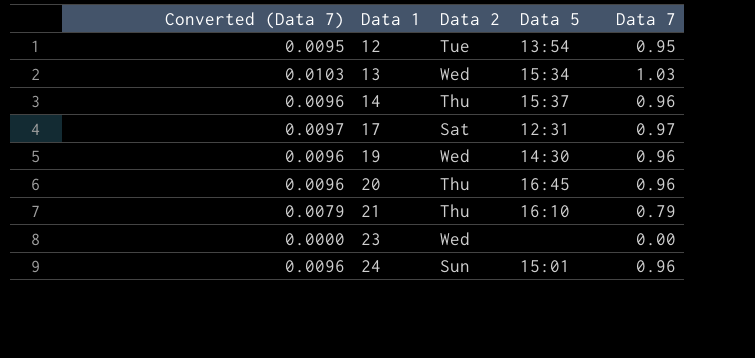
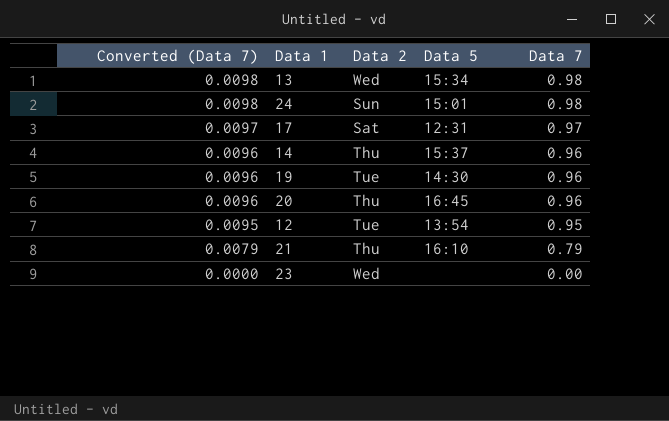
row order: Data 1 ascending -> Converted (Data 7) descending
13 | Converted (Data 7): 0.0103 -> 0.0098
13 | Data 7: 1.03 -> 0.98
24 | Converted (Data 7): 0.0096 -> 0.0098
24 | Data 7: 0.96 -> 0.98
19 | Data 2: Wed -> Tue

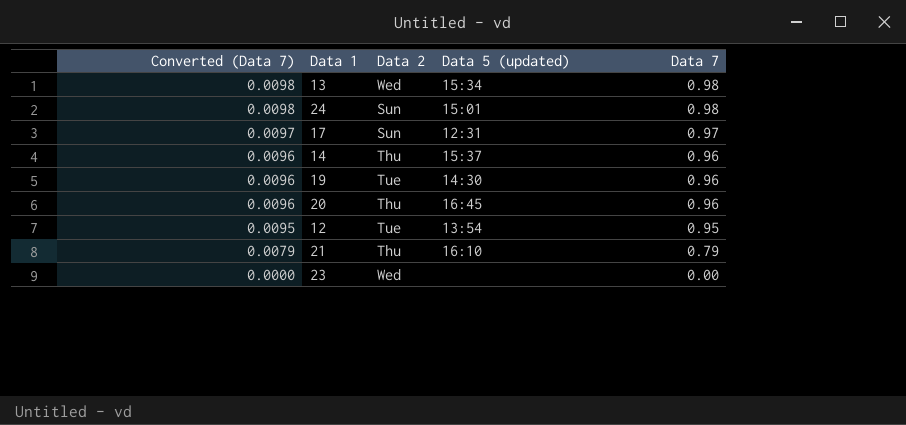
column name: Data 5 -> Data 5 (updated)
17 | Data 2: Sat -> Sun

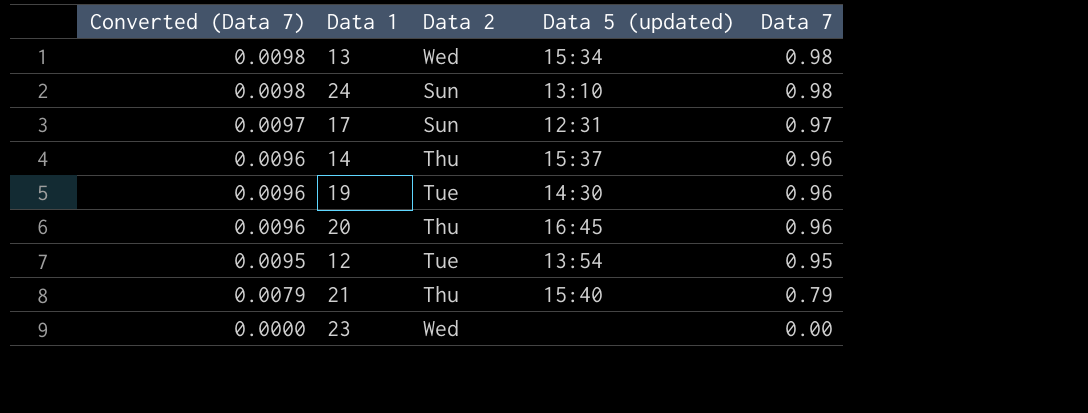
24 | Data 5 (updated): 15:01 -> 13:10
21 | Data 5 (updated): 16:10 -> 15:40

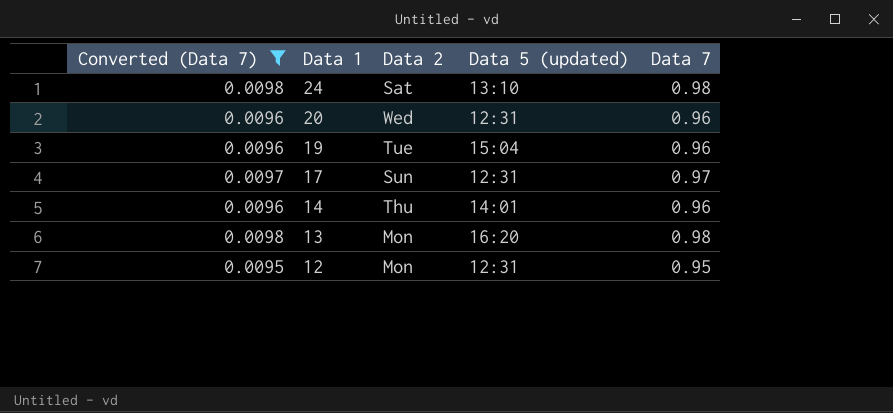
filter: none -> Converted (Data 7) >= 0.0095
row order: Converted (Data 7) descending -> Data 1 descending
24 | Data 2: Sun -> Sat
20 | Data 2: Thu -> Wed
20 | Data 5 (updated): 16:45 -> 12:31
19 | Data 5 (updated): 14:30 -> 15:04
14 | Data 5 (updated): 15:37 -> 14:01
13 | Data 2: Wed -> Mon
13 | Data 5 (updated): 15:34 -> 16:20
12 | Data 2: Tue -> Mon
12 | Data 5 (updated): 13:54 -> 12:31

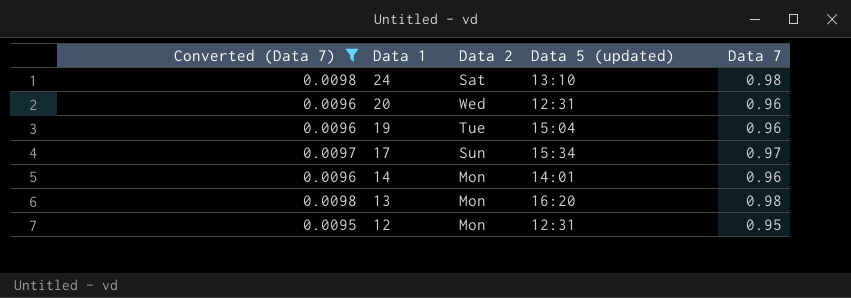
17 | Data 5 (updated): 12:31 -> 15:34
14 | Data 2: Thu -> Mon

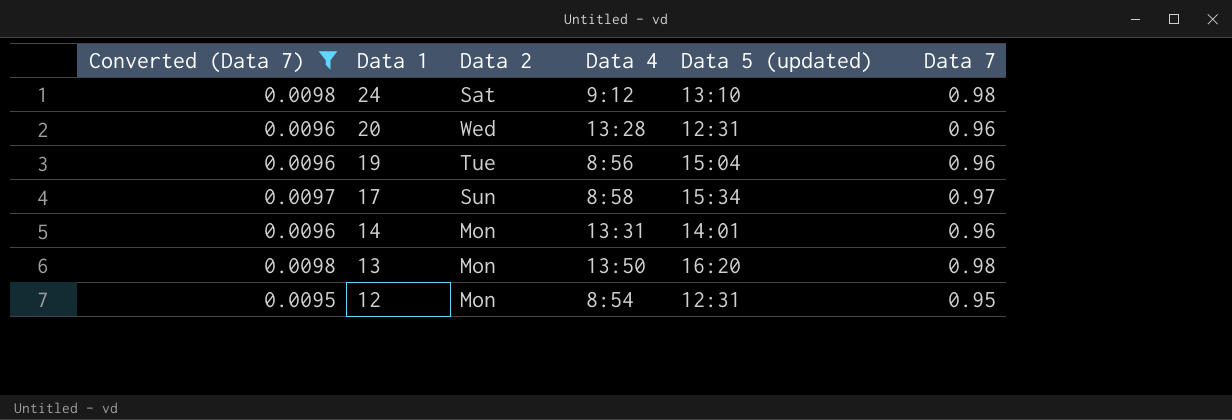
column Data 4 | position: none -> 4

